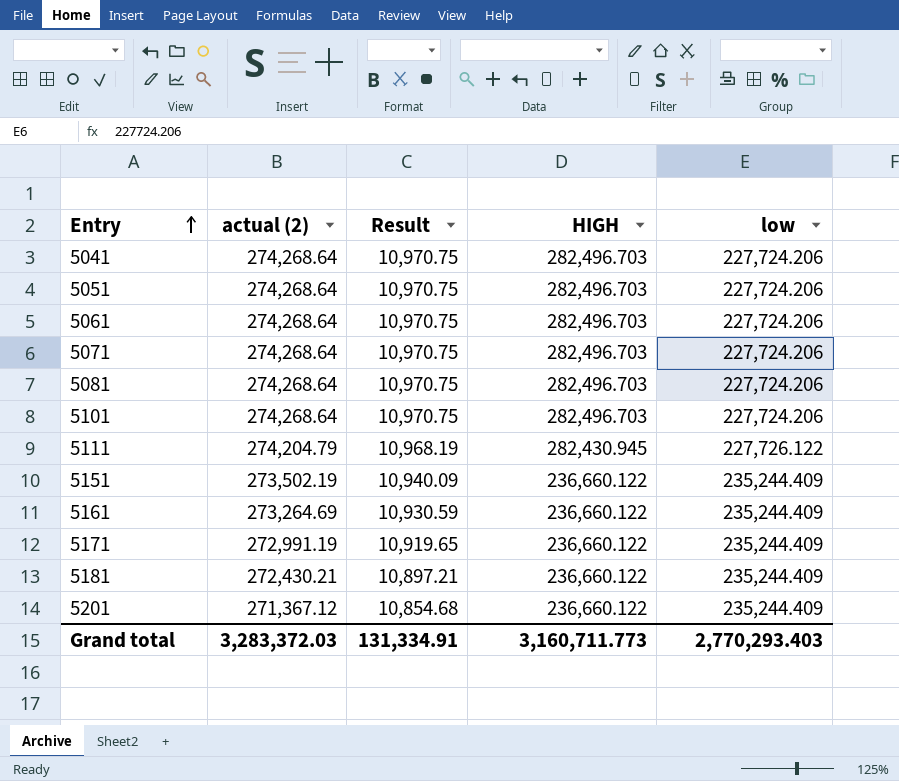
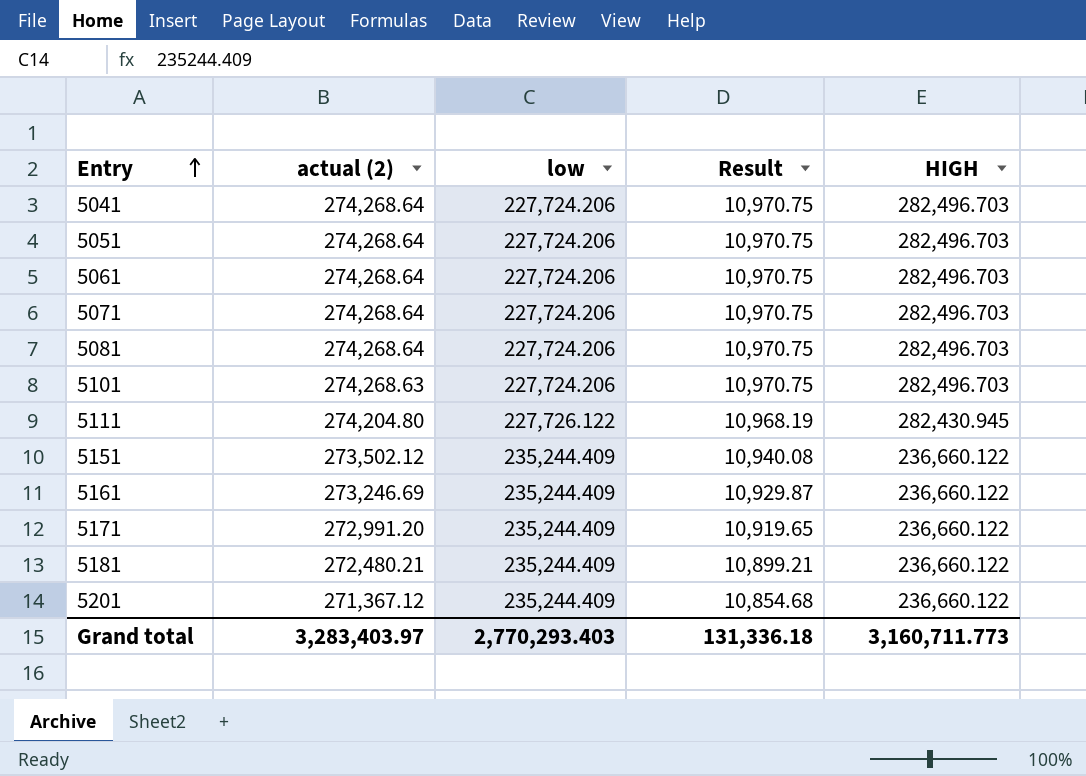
column low | position: 5 -> 3
5101 | actual (2): 274,268.64 -> 274,268.63
5111 | actual (2): 274,204.79 -> 274,204.80
5151 | actual (2): 273,502.19 -> 273,502.12
5151 | Result: 10,940.09 -> 10,940.08
5161 | actual (2): 273,264.69 -> 273,246.69
5161 | Result: 10,930.59 -> 10,929.87
5171 | actual (2): 272,991.19 -> 272,991.20
5181 | actual (2): 272,430.21 -> 272,480.21
5181 | Result: 10,897.21 -> 10,899.21
Grand total | actual (2): 3,283,372.03 -> 3,283,403.97
Grand total | Result: 131,334.91 -> 131,336.18

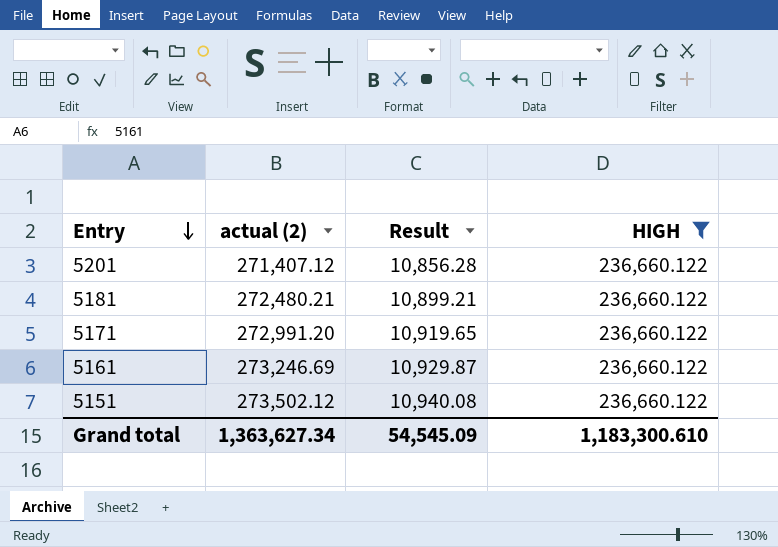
filter: none -> HIGH = 236,660.122
row order: Entry ascending -> Entry descending
column low | position: 3 -> none
5201 | actual (2): 271,367.12 -> 271,407.12
5201 | Result: 10,854.68 -> 10,856.28
Grand total | actual (2): 3,283,403.97 -> 1,363,627.34
Grand total | Result: 131,336.18 -> 54,545.09
Grand total | HIGH: 3,160,711.773 -> 1,183,300.610

